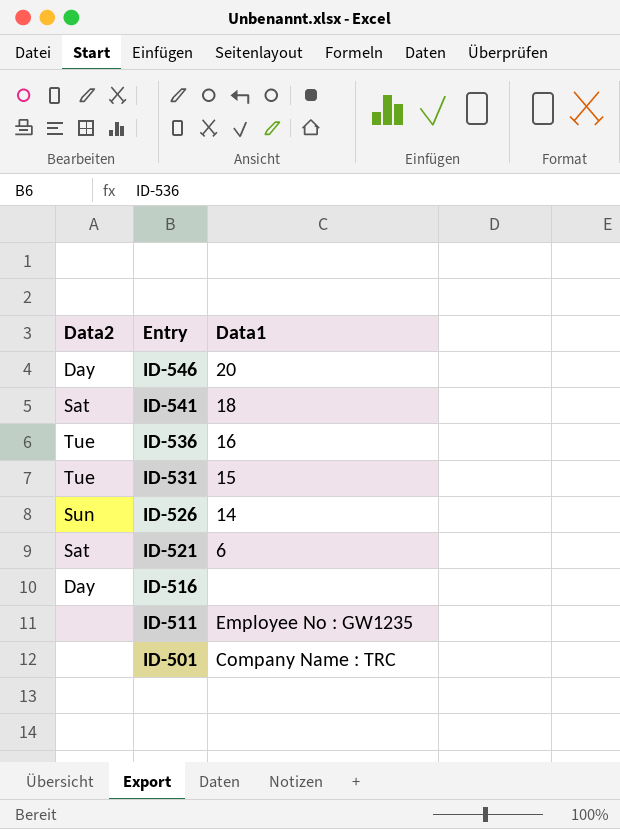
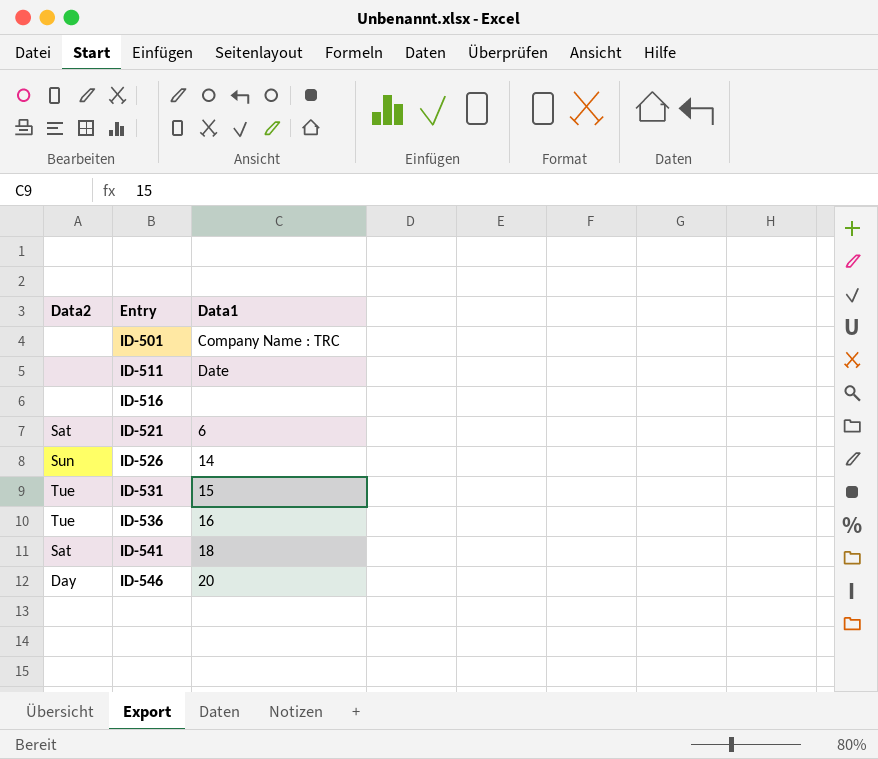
row order: Entry descending -> Entry ascending
ID-511 | Data1: Employee No : GW1235 -> Date
ID-516 | Data2: Day -> none

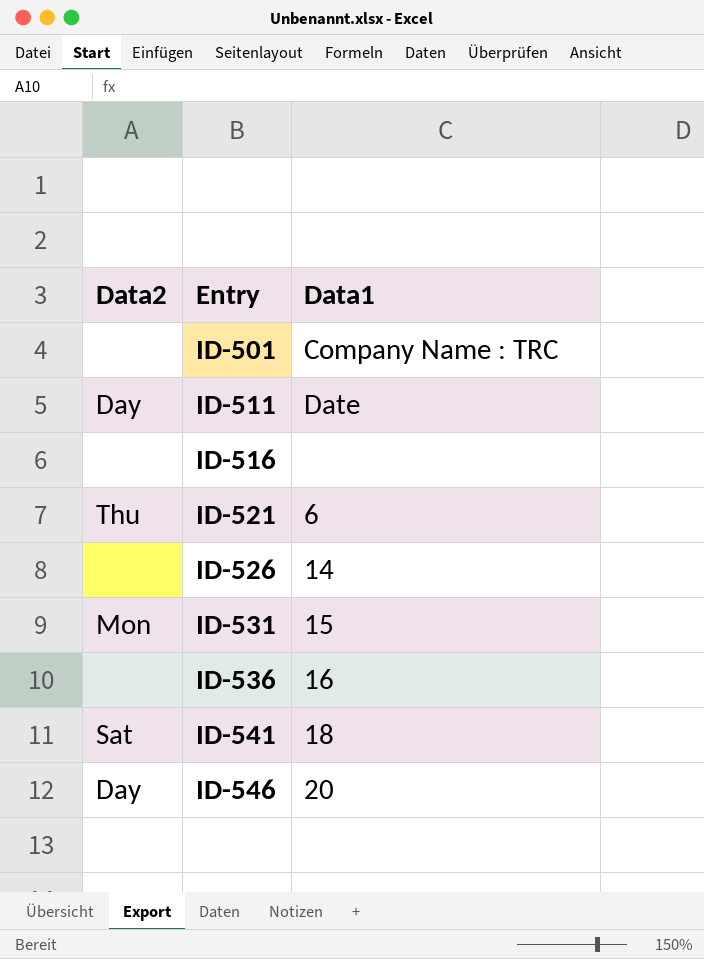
ID-511 | Data2: none -> Day
ID-521 | Data2: Sat -> Thu
ID-526 | Data2: Sun -> none
ID-531 | Data2: Tue -> Mon
ID-536 | Data2: Tue -> none

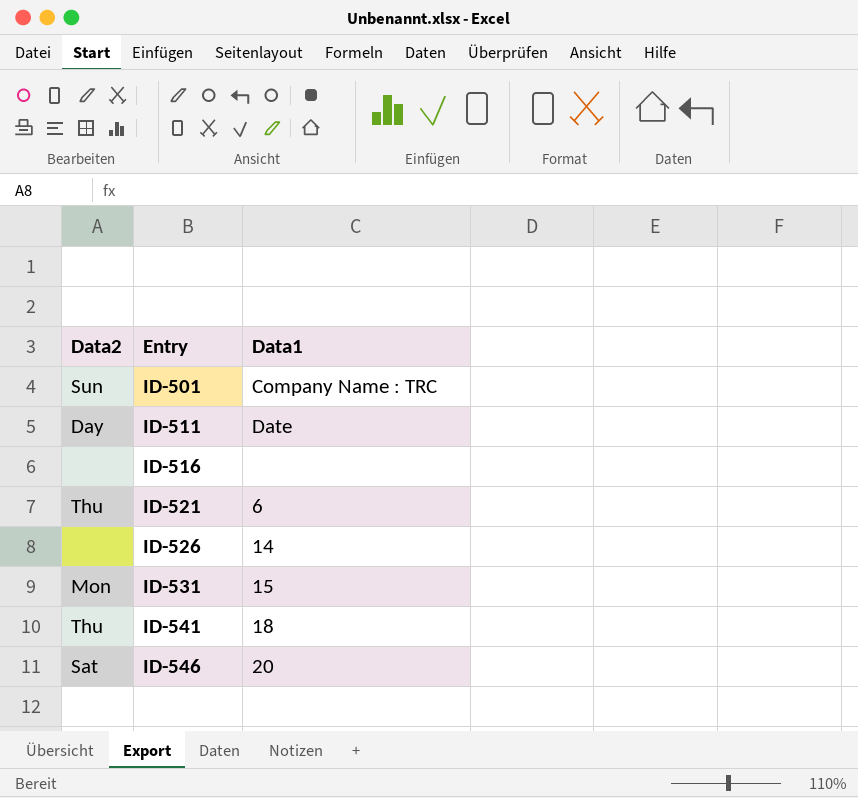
row ID-536: none | 16 -> none
ID-501 | Data2: none -> Sun
ID-541 | Data2: Sat -> Thu
ID-546 | Data2: Day -> Sat

